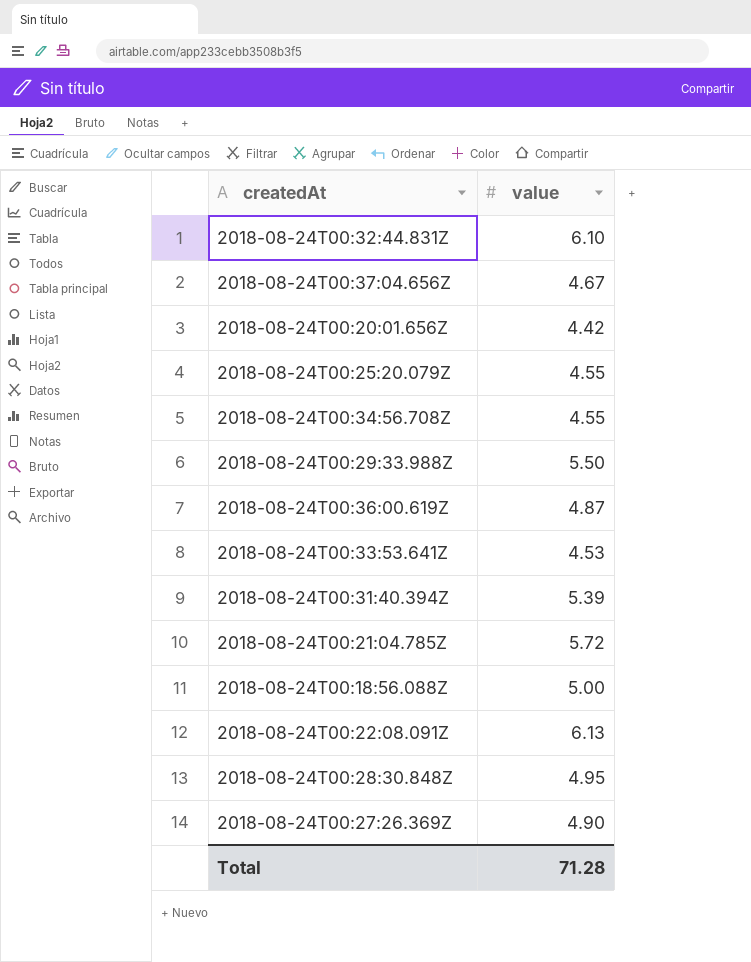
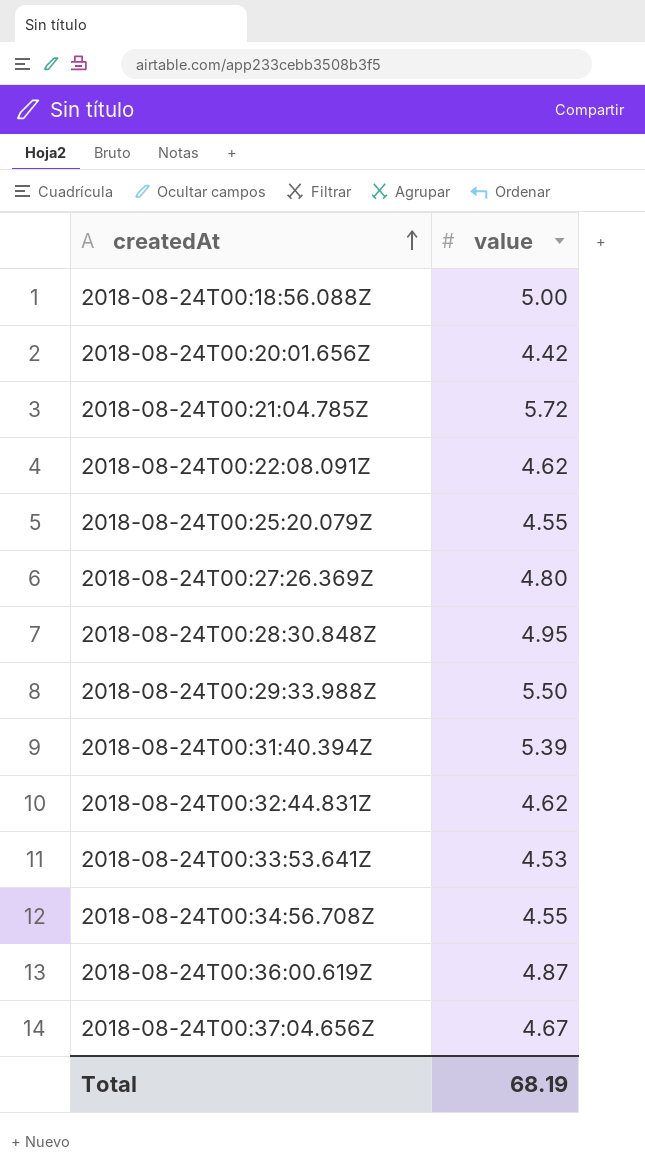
row order: none -> createdAt ascending
2018-08-24T00:22:08.091Z | value: 6.13 -> 4.62
2018-08-24T00:27:26.369Z | value: 4.90 -> 4.80
2018-08-24T00:32:44.831Z | value: 6.10 -> 4.62
Total | value: 71.28 -> 68.19

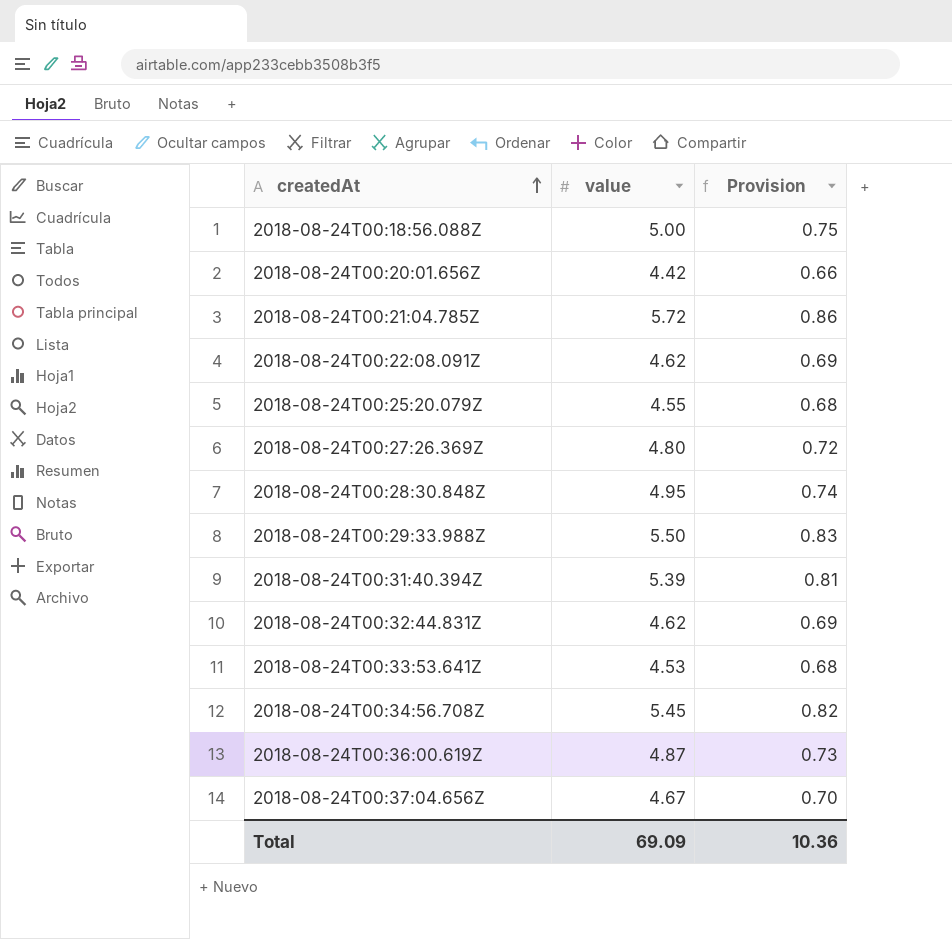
column Provision | formula: none -> [value] * 0.15
2018-08-24T00:34:56.708Z | value: 4.55 -> 5.45
Total | value: 68.19 -> 69.09

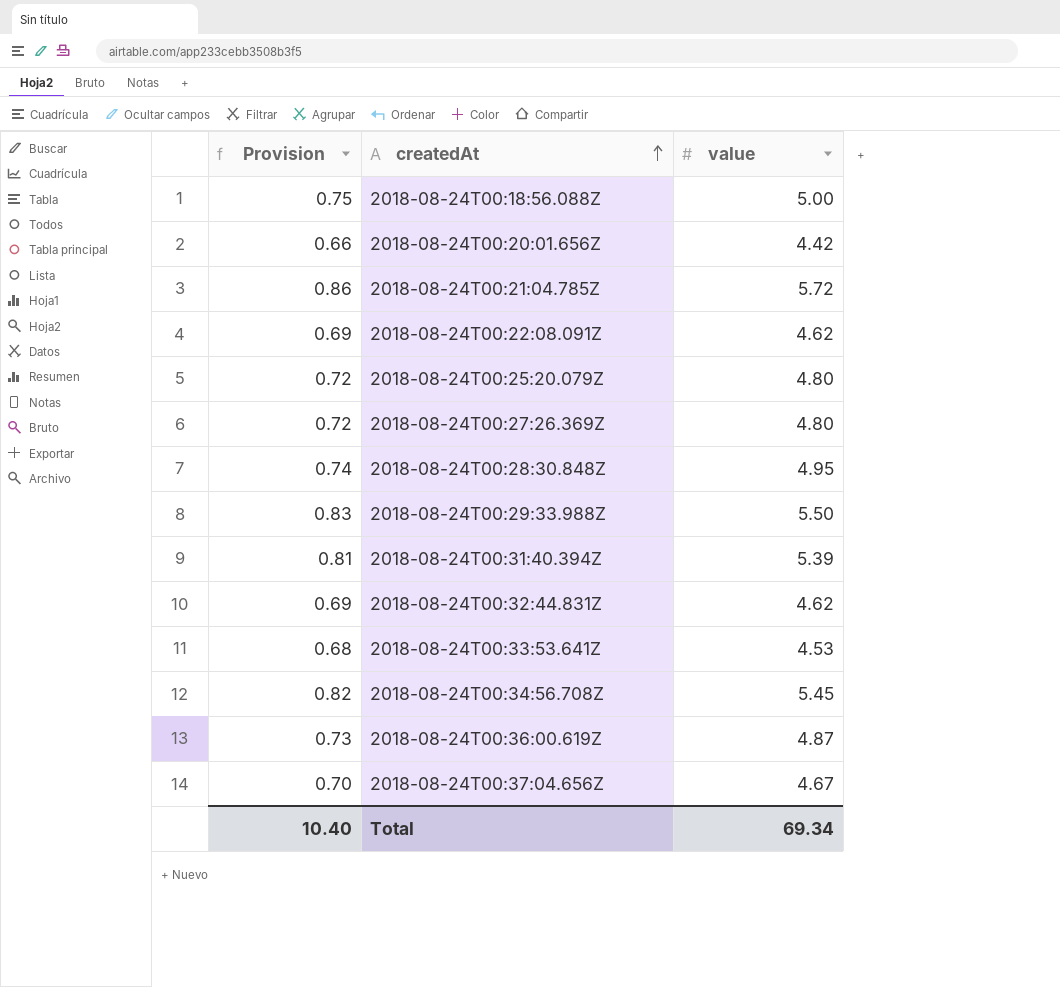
column Provision | position: 3 -> 1
2018-08-24T00:25:20.079Z | Provision: 0.68 -> 0.72
2018-08-24T00:25:20.079Z | value: 4.55 -> 4.80
Total | Provision: 10.36 -> 10.40
Total | value: 69.09 -> 69.34

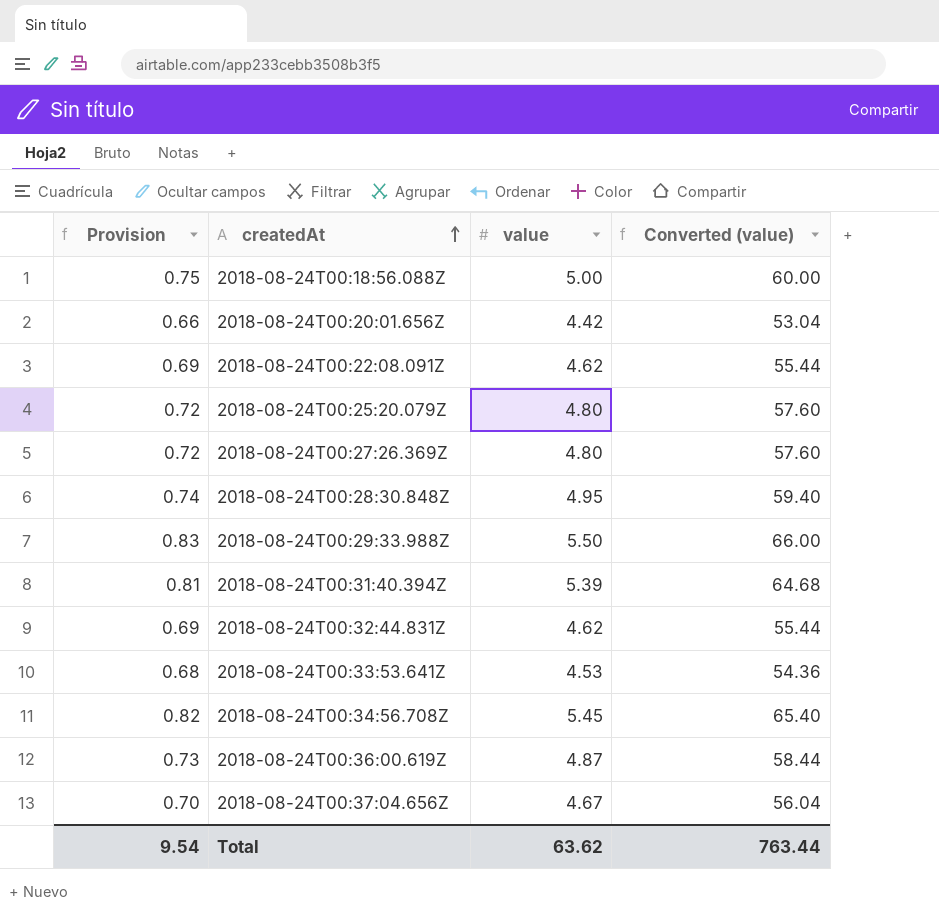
column Converted (value) | formula: none -> [value] * 12
row 2018-08-24T00:21:04.785Z: 0.86 | 5.72 -> none
Total | Provision: 10.40 -> 9.54
Total | value: 69.34 -> 63.62

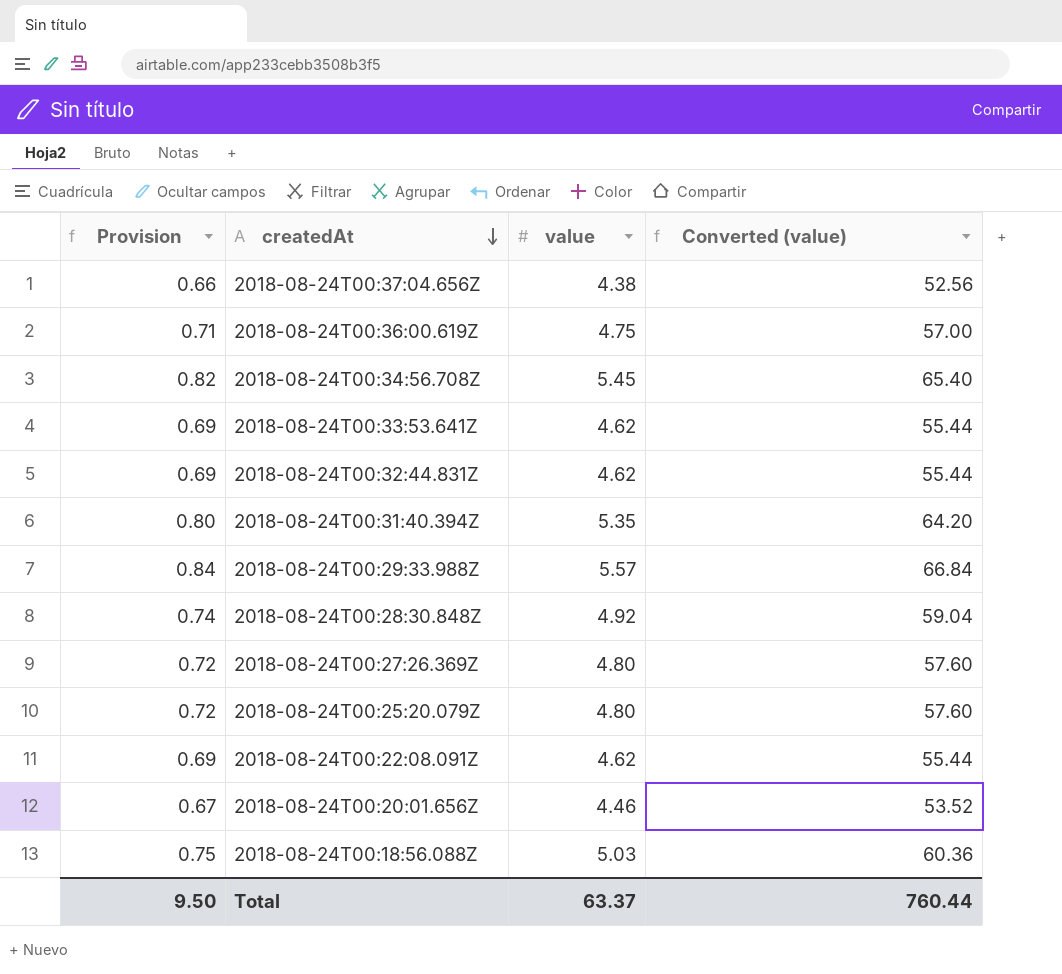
row order: createdAt ascending -> createdAt descending
2018-08-24T00:37:04.656Z | Provision: 0.70 -> 0.66
2018-08-24T00:37:04.656Z | value: 4.67 -> 4.38
2018-08-24T00:37:04.656Z | Converted (value): 56.04 -> 52.56
2018-08-24T00:36:00.619Z | Provision: 0.73 -> 0.71
2018-08-24T00:36:00.619Z | value: 4.87 -> 4.75
2018-08-24T00:36:00.619Z | Converted (value): 58.44 -> 57.00
2018-08-24T00:33:53.641Z | Provision: 0.68 -> 0.69
2018-08-24T00:33:53.641Z | value: 4.53 -> 4.62
2018-08-24T00:33:53.641Z | Converted (value): 54.36 -> 55.44
2018-08-24T00:31:40.394Z | Provision: 0.81 -> 0.80
2018-08-24T00:31:40.394Z | value: 5.39 -> 5.35
2018-08-24T00:31:40.394Z | Converted (value): 64.68 -> 64.20
2018-08-24T00:29:33.988Z | Provision: 0.83 -> 0.84
2018-08-24T00:29:33.988Z | value: 5.50 -> 5.57
2018-08-24T00:29:33.988Z | Converted (value): 66.00 -> 66.84
2018-08-24T00:28:30.848Z | value: 4.95 -> 4.92
2018-08-24T00:28:30.848Z | Converted (value): 59.40 -> 59.04
2018-08-24T00:20:01.656Z | Provision: 0.66 -> 0.67
2018-08-24T00:20:01.656Z | value: 4.42 -> 4.46
2018-08-24T00:20:01.656Z | Converted (value): 53.04 -> 53.52
2018-08-24T00:18:56.088Z | value: 5.00 -> 5.03
2018-08-24T00:18:56.088Z | Converted (value): 60.00 -> 60.36
Total | Provision: 9.54 -> 9.50
Total | value: 63.62 -> 63.37
Total | Converted (value): 763.44 -> 760.44

